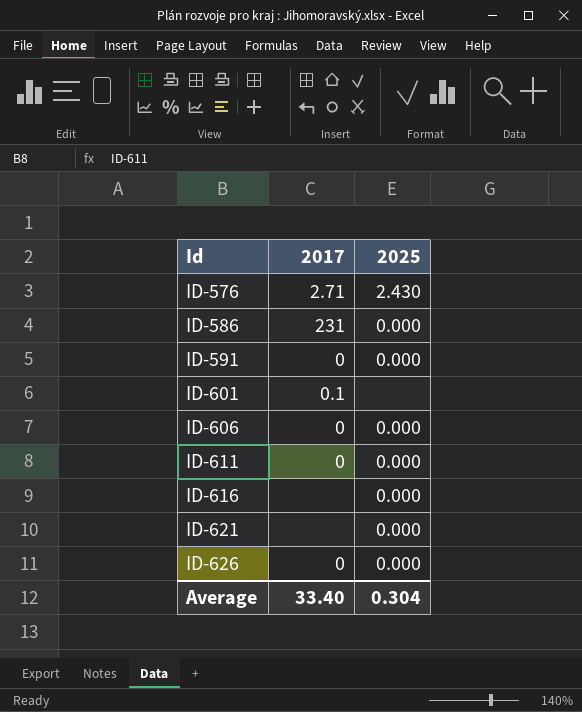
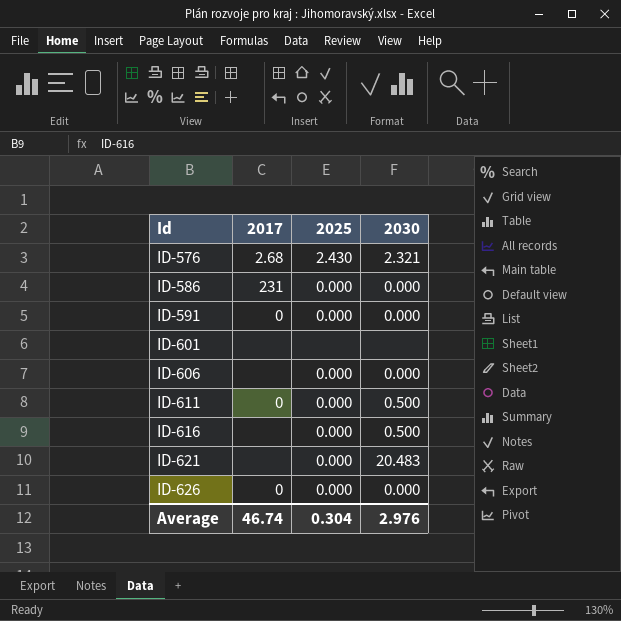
column 2030 | position: none -> 4
ID-576 | 2017: 2.71 -> 2.68
ID-601 | 2017: 0.1 -> none
ID-606 | 2017: 0 -> none
Average | 2017: 33.40 -> 46.74

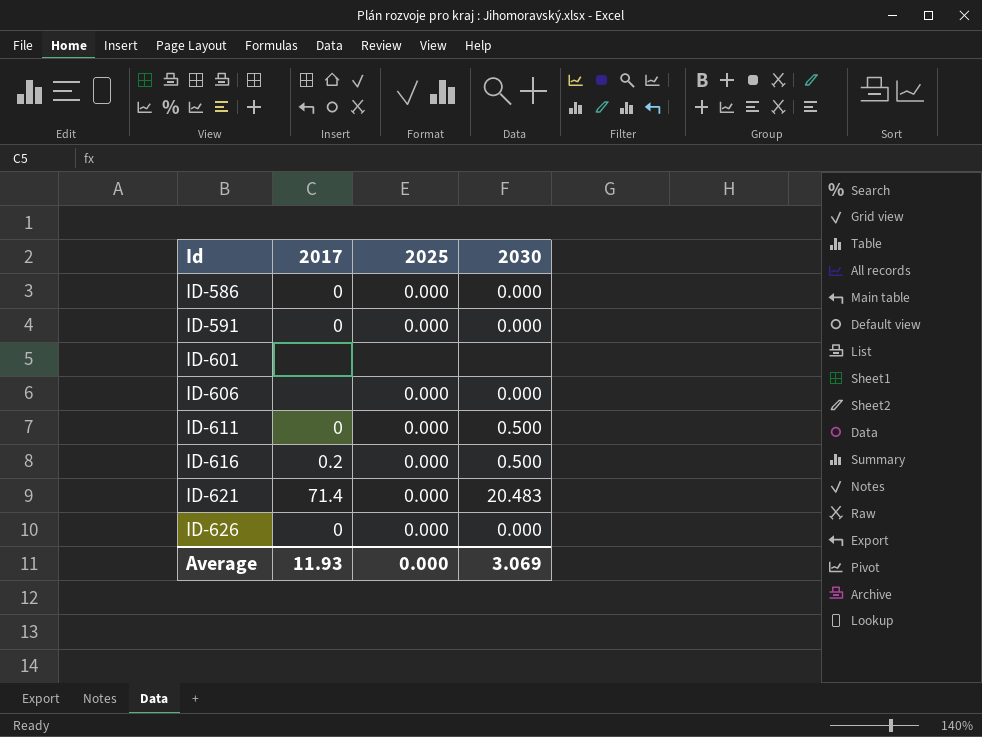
row ID-576: 2.68 | 2.430 | 2.321 -> none
ID-586 | 2017: 231 -> 0
ID-616 | 2017: none -> 0.2
ID-621 | 2017: none -> 71.4
Average | 2017: 46.74 -> 11.93
Average | 2025: 0.304 -> 0.000
Average | 2030: 2.976 -> 3.069

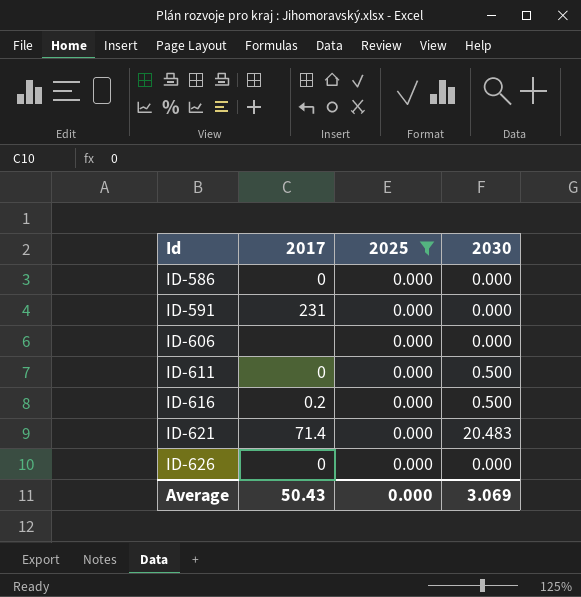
filter: none -> 2025 = 0.000
ID-591 | 2017: 0 -> 231
Average | 2017: 11.93 -> 50.43

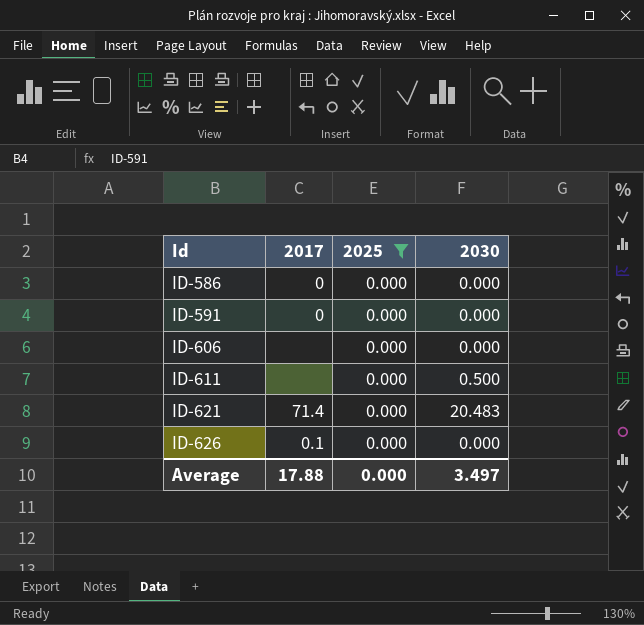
row ID-616: 0.2 | 0.000 | 0.500 -> none
ID-591 | 2017: 231 -> 0
ID-611 | 2017: 0 -> none
ID-626 | 2017: 0 -> 0.1
Average | 2017: 50.43 -> 17.88
Average | 2030: 3.069 -> 3.497

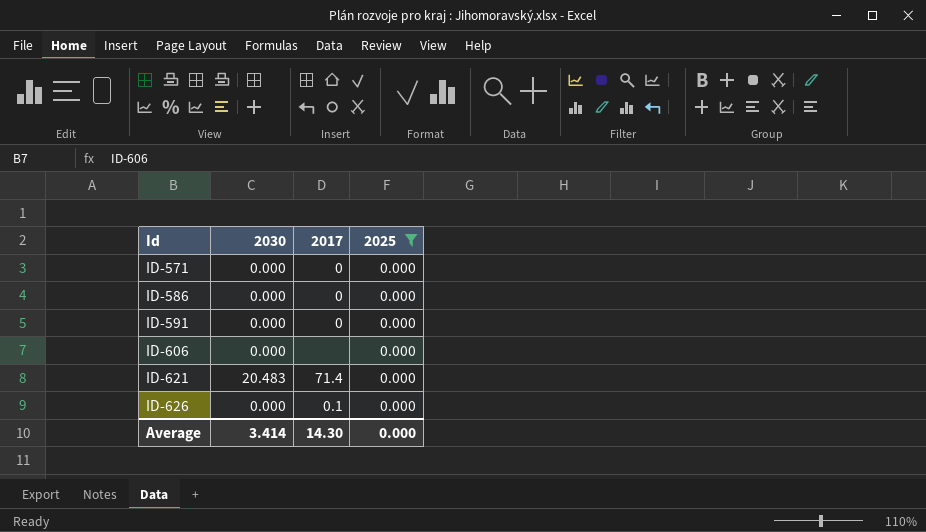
column 2030 | position: 4 -> 2
row ID-611: none | 0.000 | 0.500 -> none
row ID-571: none -> 0.000 | 0 | 0.000
Average | 2030: 3.497 -> 3.414
Average | 2017: 17.88 -> 14.30

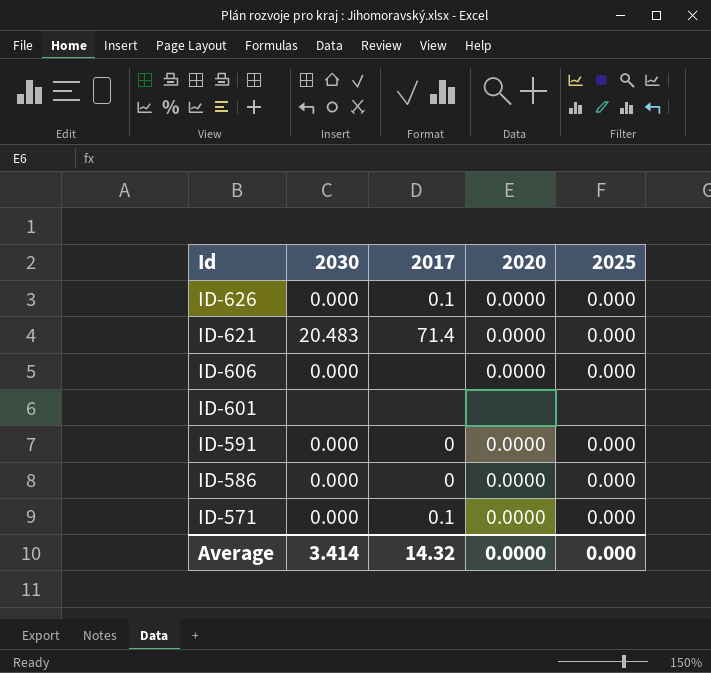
filter: 2025 = 0.000 -> none
row order: Id ascending -> Id descending
column 2020 | position: none -> 4
ID-571 | 2017: 0 -> 0.1
Average | 2017: 14.30 -> 14.32

